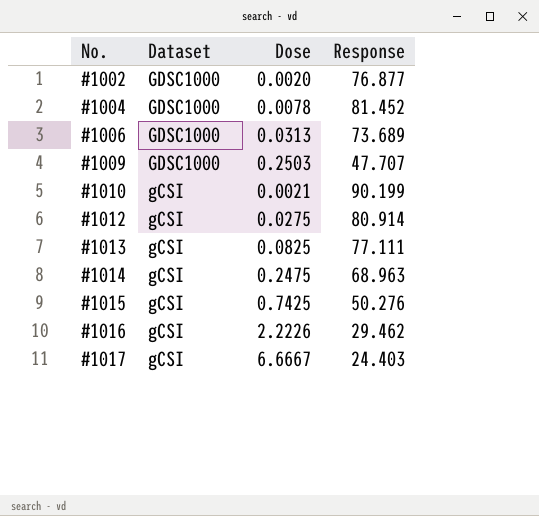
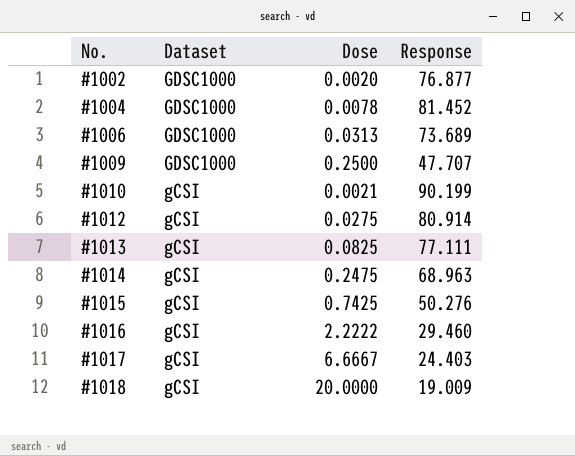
#1009 | Dose: 0.2503 -> 0.2500
#1016 | Dose: 2.2226 -> 2.2222
#1016 | Response: 29.462 -> 29.460
row #1018: none -> gCSI | 20.0000 | 19.009

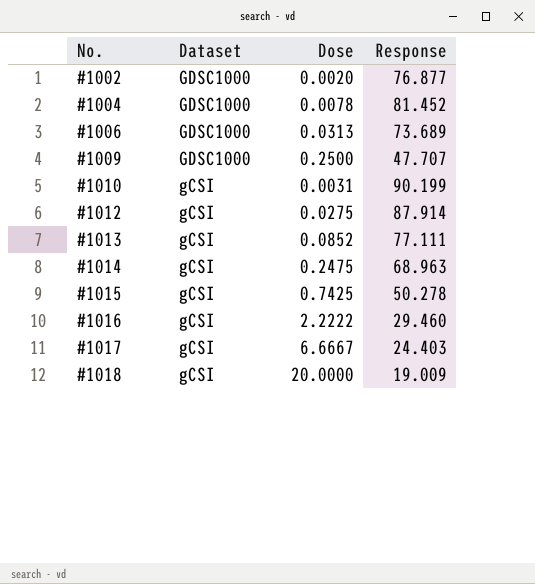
#1010 | Dose: 0.0021 -> 0.0031
#1012 | Response: 80.914 -> 87.914
#1013 | Dose: 0.0825 -> 0.0852
#1015 | Response: 50.276 -> 50.278

